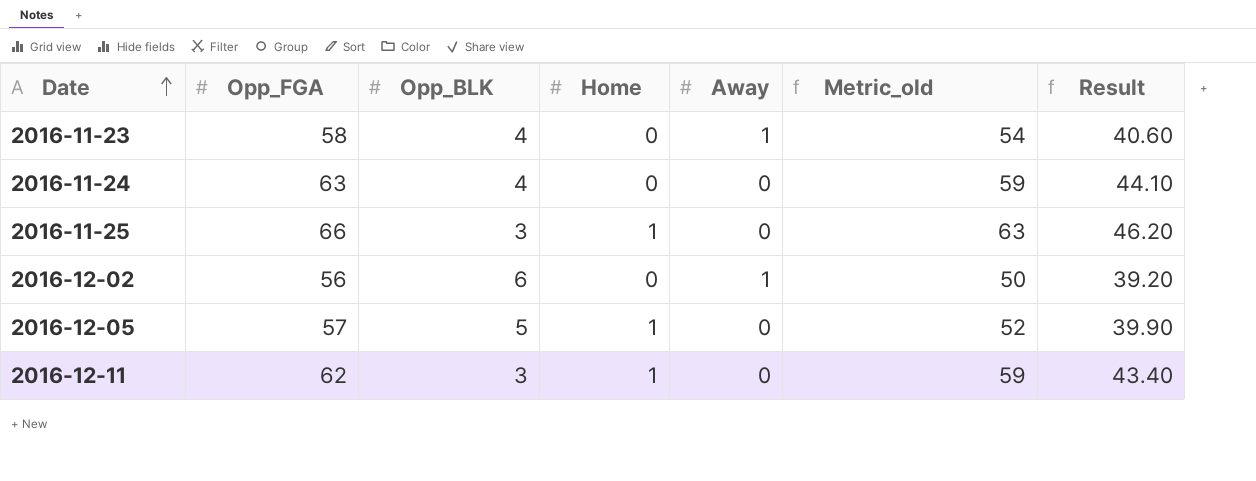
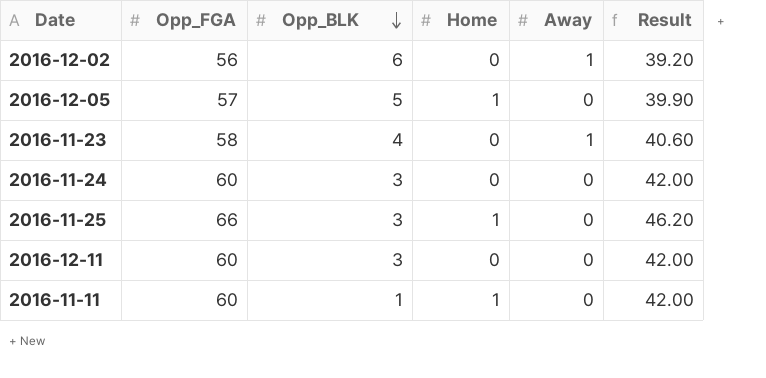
row order: Date ascending -> Opp_BLK descending
column Metric_old | formula: [Opp_FGA] - [Opp_BLK] -> none
2016-11-24 | Opp_FGA: 63 -> 60
2016-11-24 | Opp_BLK: 4 -> 3
2016-11-24 | Result: 44.10 -> 42.00
2016-12-11 | Opp_FGA: 62 -> 60
2016-12-11 | Home: 1 -> 0
2016-12-11 | Result: 43.40 -> 42.00
row 2016-11-11: none -> 60 | 1 | 1 | 0 | 42.00

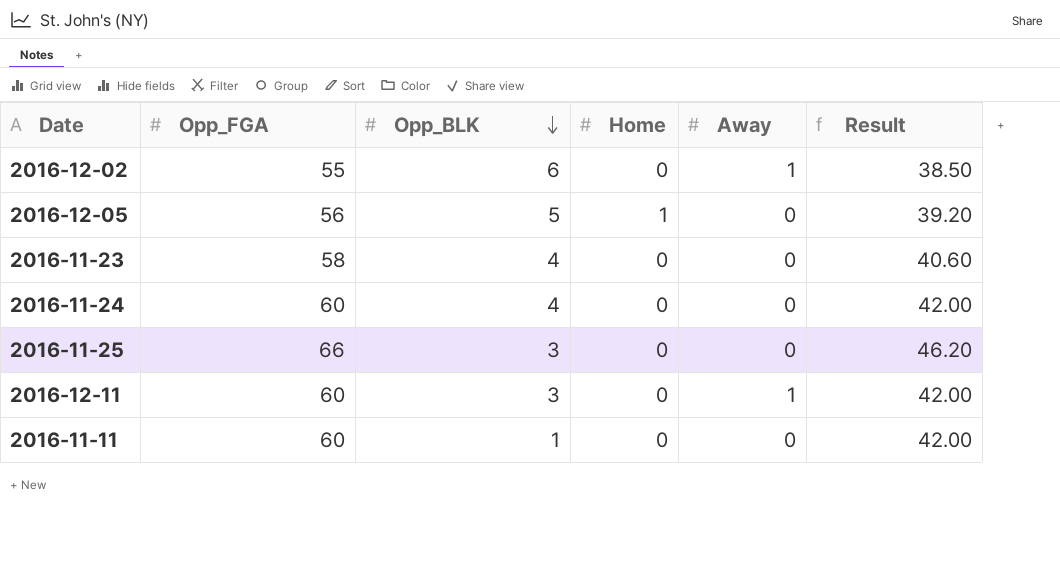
2016-12-02 | Opp_FGA: 56 -> 55
2016-12-02 | Result: 39.20 -> 38.50
2016-12-05 | Opp_FGA: 57 -> 56
2016-12-05 | Result: 39.90 -> 39.20
2016-11-23 | Away: 1 -> 0
2016-11-24 | Opp_BLK: 3 -> 4
2016-11-25 | Home: 1 -> 0
2016-12-11 | Away: 0 -> 1
2016-11-11 | Home: 1 -> 0

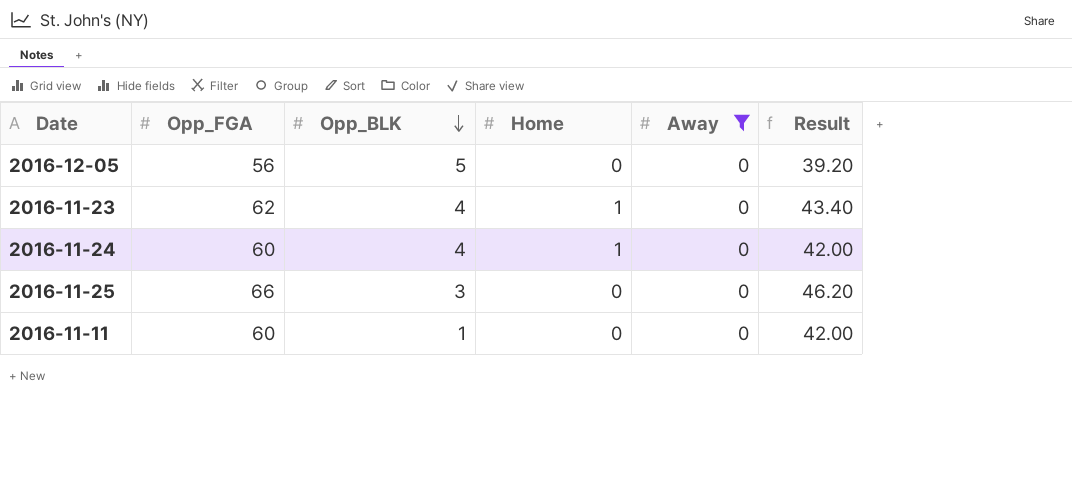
filter: none -> Away = 0
2016-12-05 | Home: 1 -> 0
2016-11-23 | Opp_FGA: 58 -> 62
2016-11-23 | Home: 0 -> 1
2016-11-23 | Result: 40.60 -> 43.40
2016-11-24 | Home: 0 -> 1

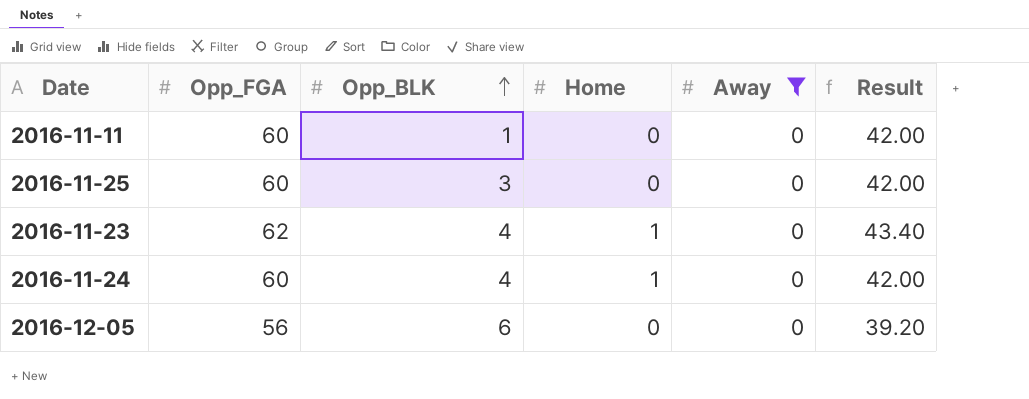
row order: Opp_BLK descending -> Opp_BLK ascending
2016-11-25 | Opp_FGA: 66 -> 60
2016-11-25 | Result: 46.20 -> 42.00
2016-12-05 | Opp_BLK: 5 -> 6

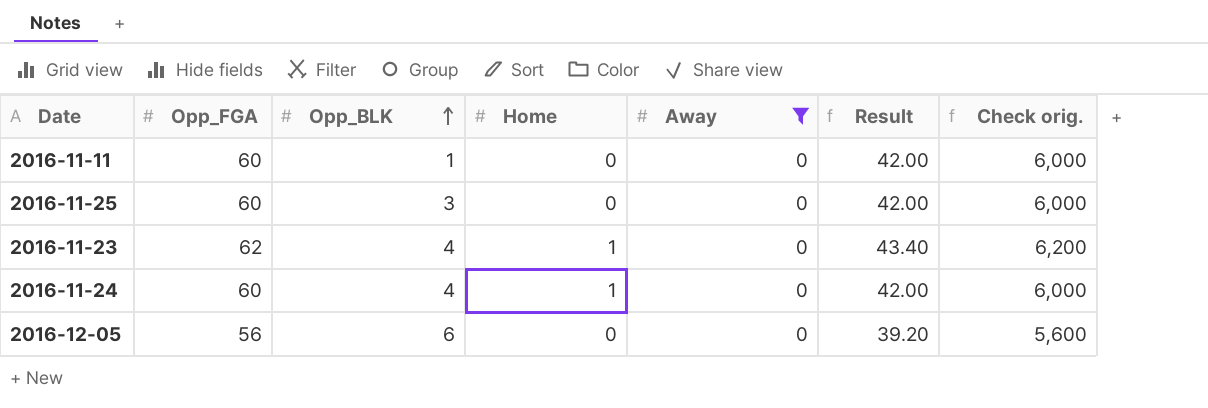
column Check orig. | formula: none -> [Opp_FGA] * 100

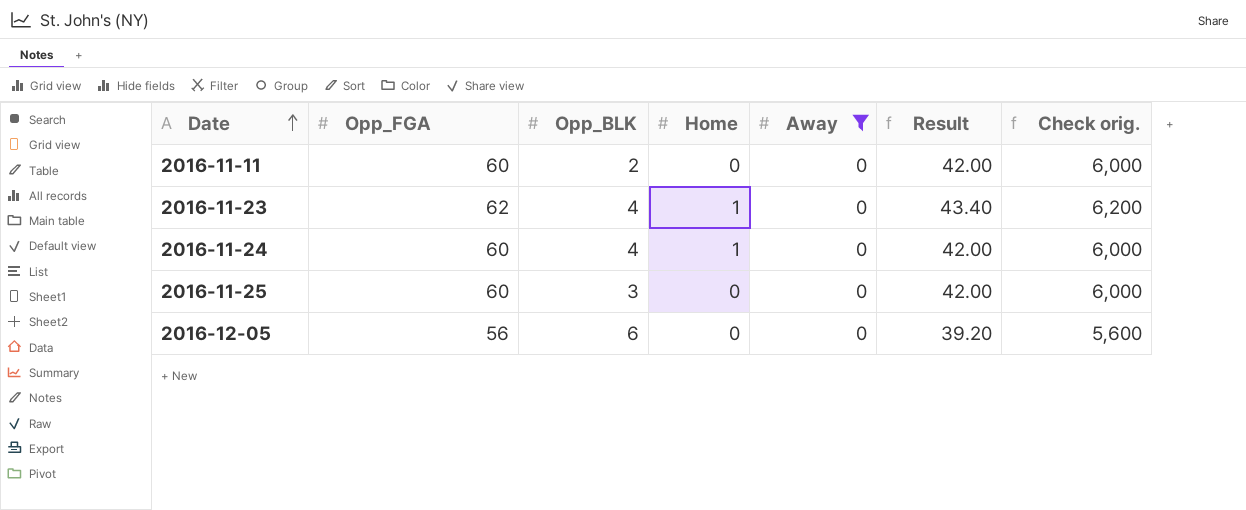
row order: Opp_BLK ascending -> Date ascending
2016-11-11 | Opp_BLK: 1 -> 2

